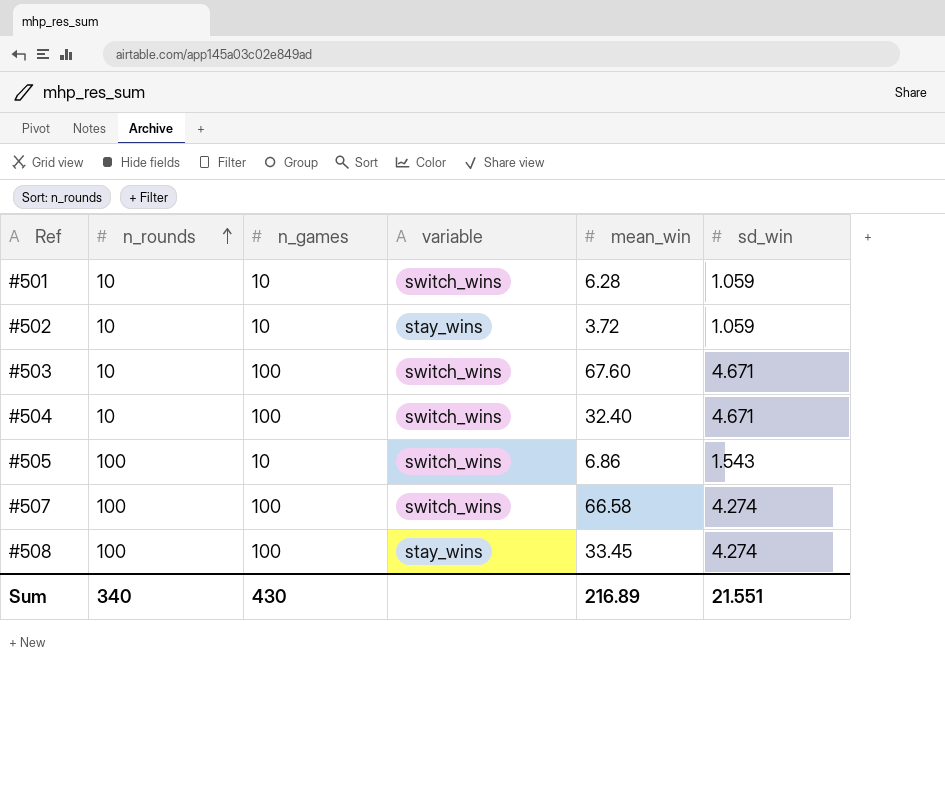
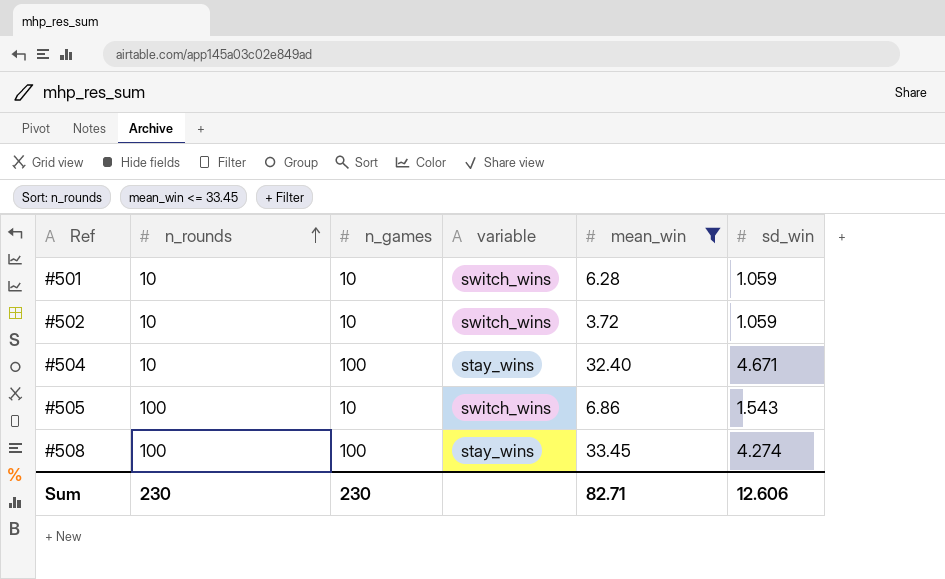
filter: none -> mean_win <= 33.45
#502 | variable: stay_wins -> switch_wins
#504 | variable: switch_wins -> stay_wins
Sum | n_rounds: 340 -> 230
Sum | n_games: 430 -> 230
Sum | mean_win: 216.89 -> 82.71
Sum | sd_win: 21.551 -> 12.606

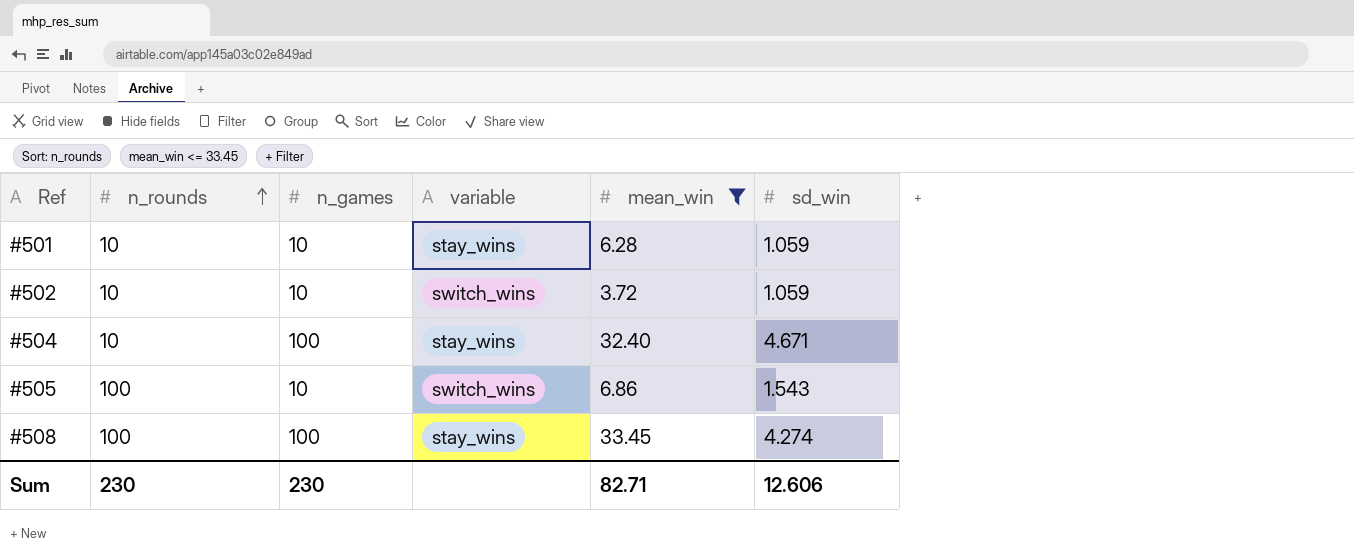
#501 | variable: switch_wins -> stay_wins

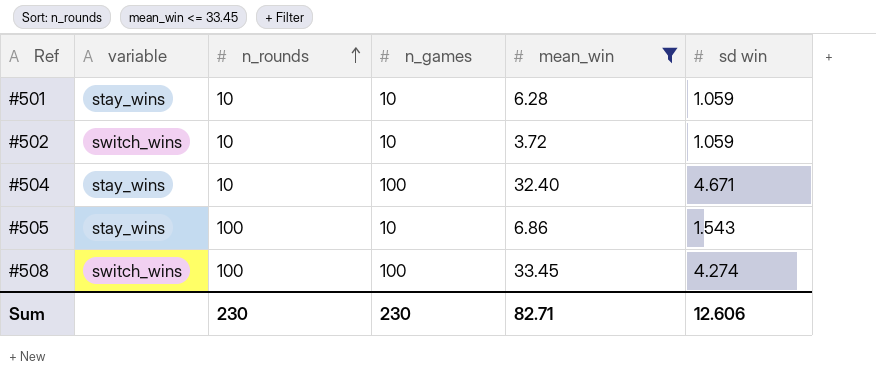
column variable | position: 4 -> 2
column name: sd_win -> sd win
#505 | variable: switch_wins -> stay_wins
#508 | variable: stay_wins -> switch_wins

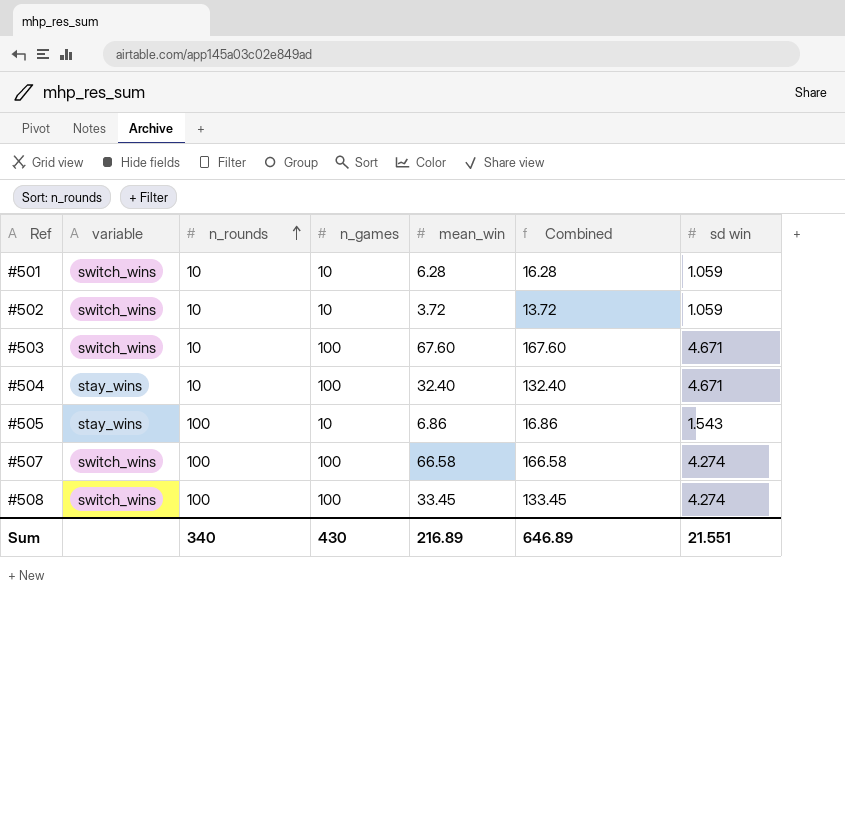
filter: mean_win <= 33.45 -> none
column Combined | formula: none -> [n_games] + [mean_win]
#501 | variable: stay_wins -> switch_wins
Sum | n_rounds: 230 -> 340
Sum | n_games: 230 -> 430
Sum | mean_win: 82.71 -> 216.89
Sum | sd win: 12.606 -> 21.551

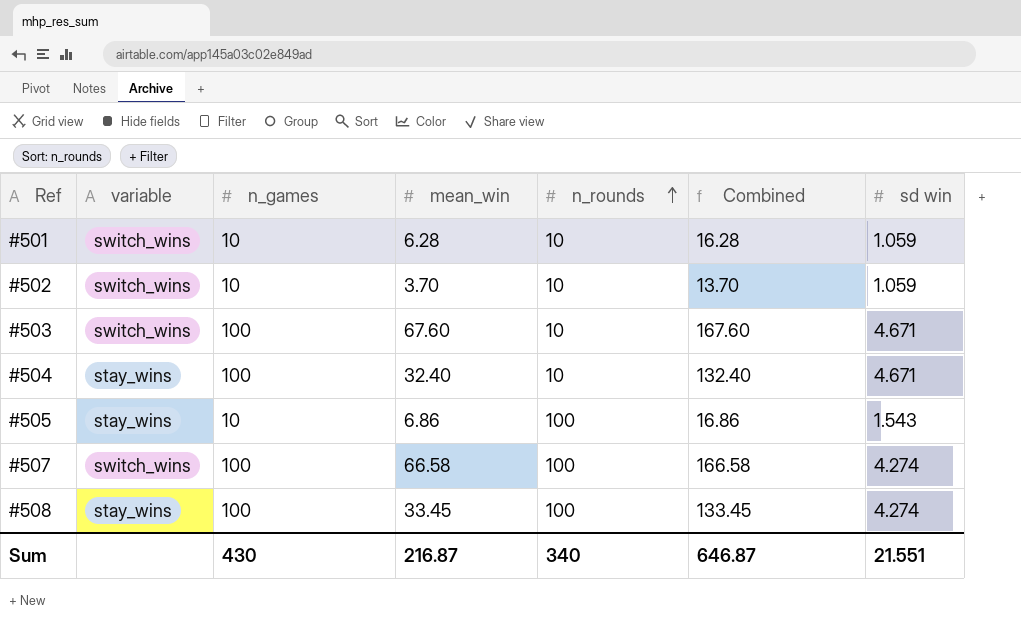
column n_rounds | position: 3 -> 5
#502 | mean_win: 3.72 -> 3.70
#502 | Combined: 13.72 -> 13.70
#508 | variable: switch_wins -> stay_wins
Sum | mean_win: 216.89 -> 216.87
Sum | Combined: 646.89 -> 646.87

